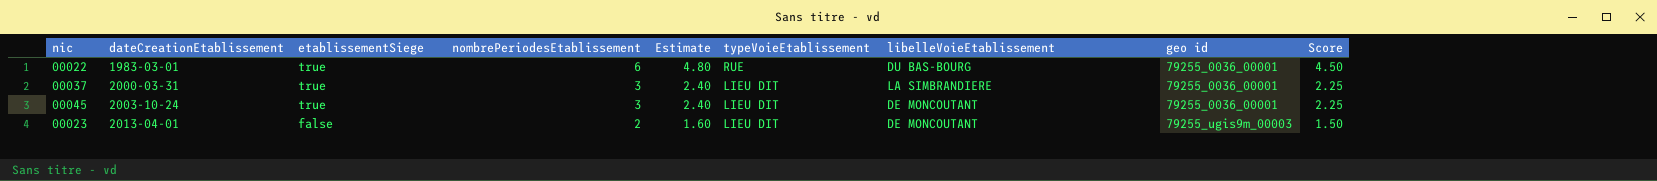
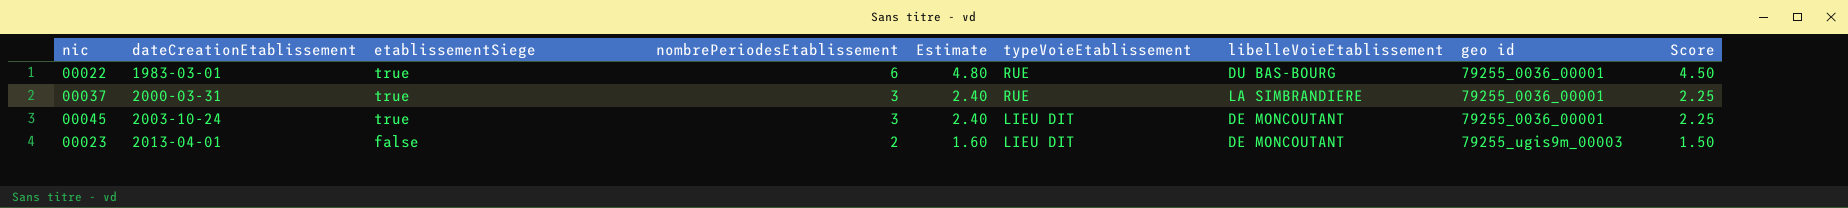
00037 | typeVoieEtablissement: LIEU DIT -> RUE

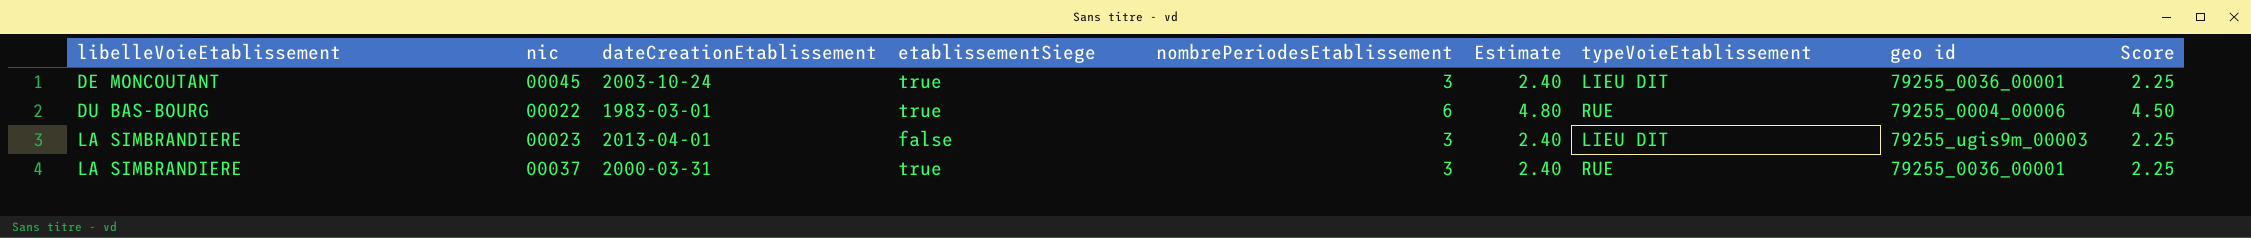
row order: dateCreationEtablissement ascending -> libelleVoieEtablissement ascending
column libelleVoieEtablissement | position: 7 -> 1
00022 | geo id: 79255_0036_00001 -> 79255_0004_00006
00023 | libelleVoieEtablissement: DE MONCOUTANT -> LA SIMBRANDIERE
00023 | nombrePeriodesEtablissement: 2 -> 3
00023 | Estimate: 1.60 -> 2.40
00023 | Score: 1.50 -> 2.25

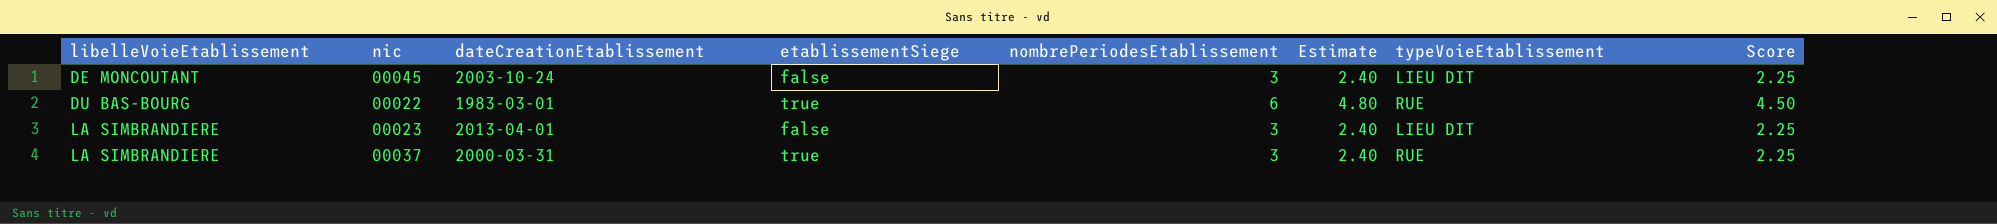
column geo id | position: 8 -> none
00045 | etablissementSiege: true -> false

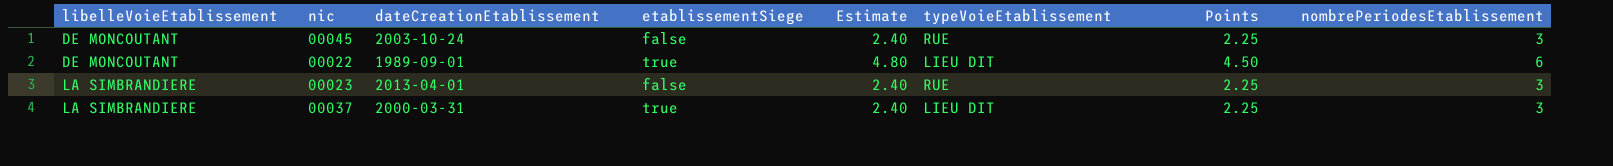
column name: Score -> Points
column nombrePeriodesEtablissement | position: 5 -> 8
00045 | typeVoieEtablissement: LIEU DIT -> RUE
00022 | libelleVoieEtablissement: DU BAS-BOURG -> DE MONCOUTANT
00022 | dateCreationEtablissement: 1983-03-01 -> 1989-09-01
00022 | typeVoieEtablissement: RUE -> LIEU DIT
00023 | typeVoieEtablissement: LIEU DIT -> RUE
00037 | typeVoieEtablissement: RUE -> LIEU DIT

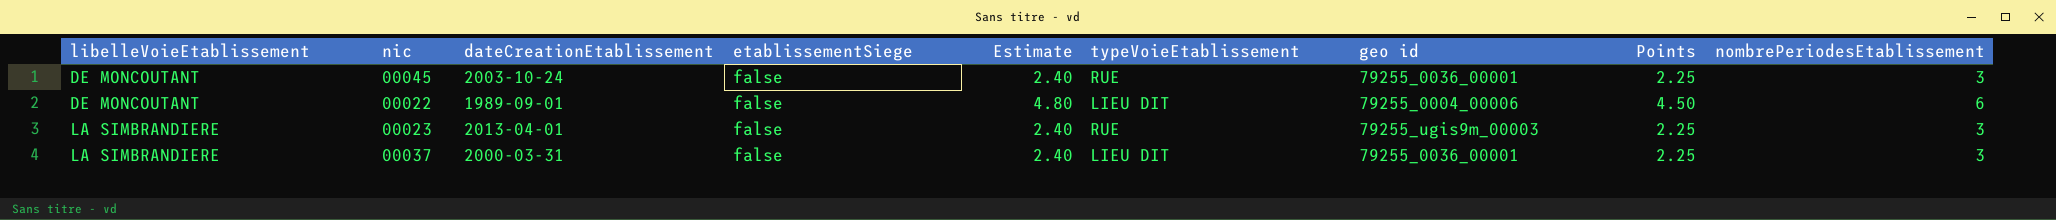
column geo id | position: none -> 7
00022 | etablissementSiege: true -> false
00037 | etablissementSiege: true -> false

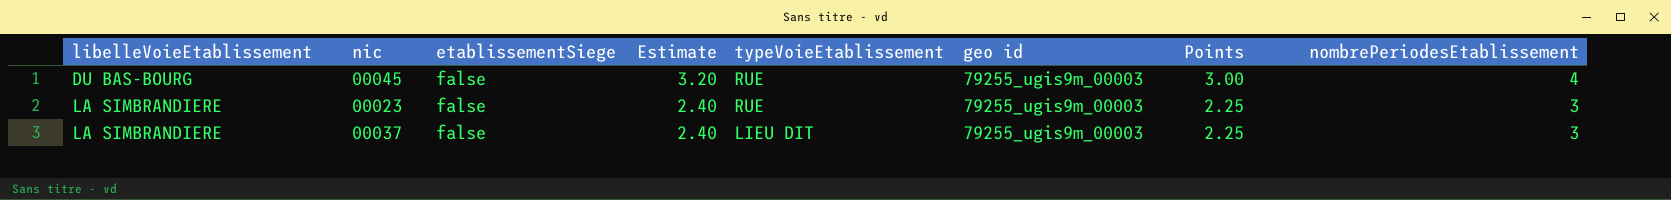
column dateCreationEtablissement | position: 3 -> none
row 00022: DE MONCOUTANT | 1989-09-01 | false | 4.80 | LIEU DIT | 79255_0004_00006 | 4.50 | 6 -> none
00045 | libelleVoieEtablissement: DE MONCOUTANT -> DU BAS-BOURG
00045 | Estimate: 2.40 -> 3.20
00045 | geo id: 79255_0036_00001 -> 79255_ugis9m_00003
00045 | Points: 2.25 -> 3.00
00045 | nombrePeriodesEtablissement: 3 -> 4
00037 | geo id: 79255_0036_00001 -> 79255_ugis9m_00003

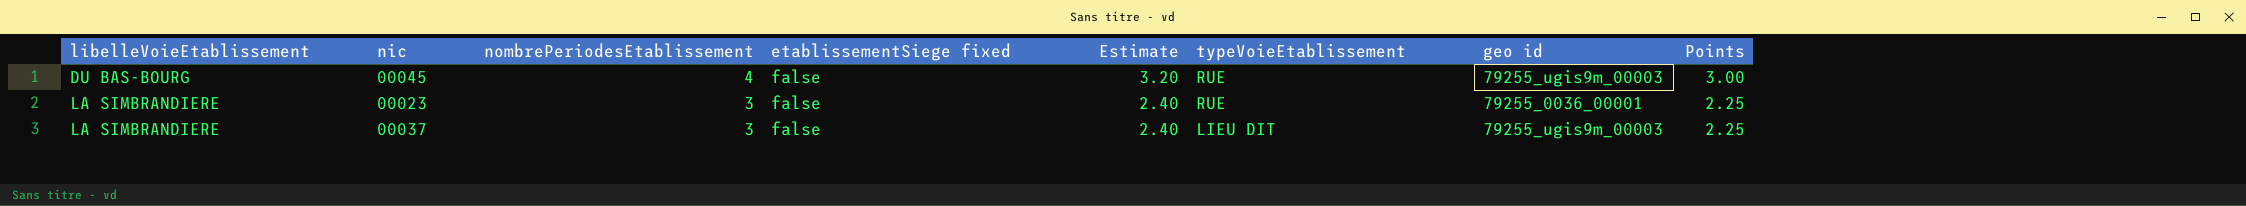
column nombrePeriodesEtablissement | position: 8 -> 3
column name: etablissementSiege -> etablissementSiege fixed
00023 | geo id: 79255_ugis9m_00003 -> 79255_0036_00001

